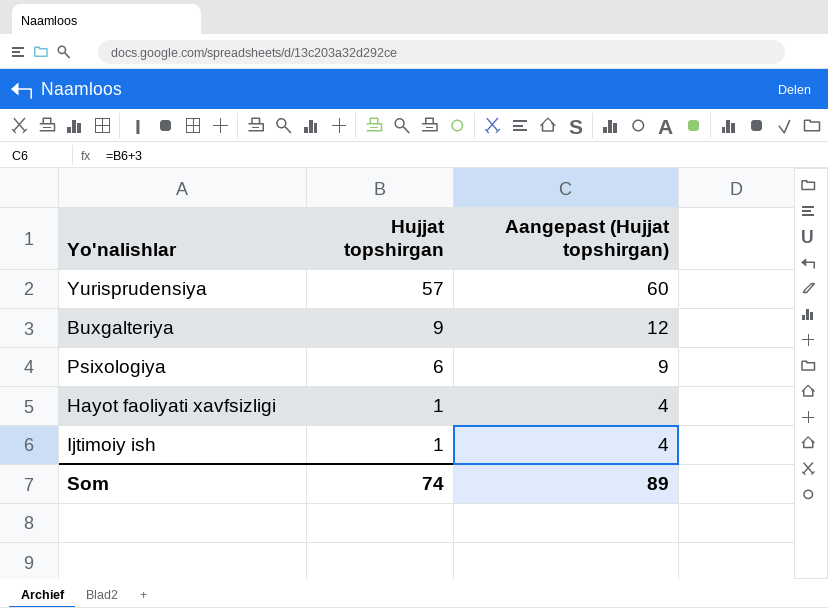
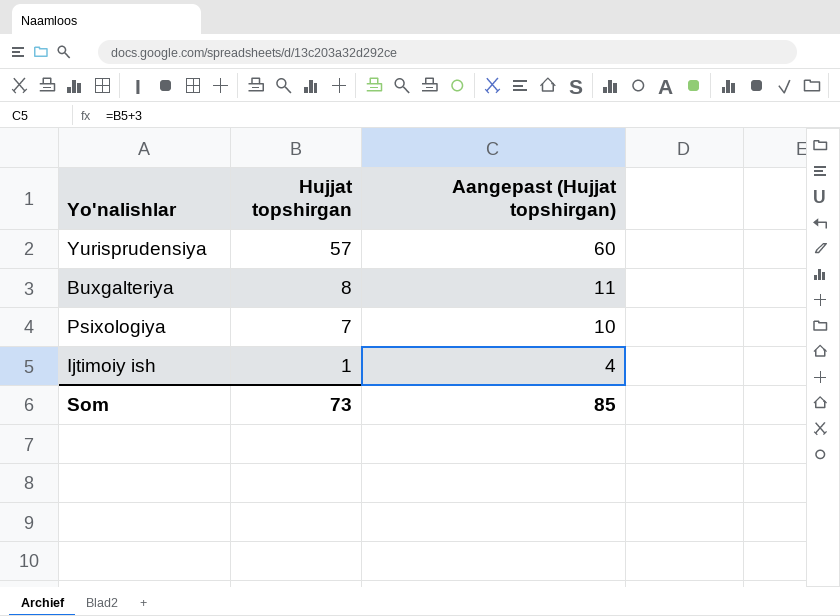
row Hayot faoliyati xavfsizligi: 1 | 4 -> none
Buxgalteriya | Hujjat topshirgan: 9 -> 8
Buxgalteriya | Aangepast (Hujjat topshirgan): 12 -> 11
Psixologiya | Hujjat topshirgan: 6 -> 7
Psixologiya | Aangepast (Hujjat topshirgan): 9 -> 10
Som | Hujjat topshirgan: 74 -> 73
Som | Aangepast (Hujjat topshirgan): 89 -> 85

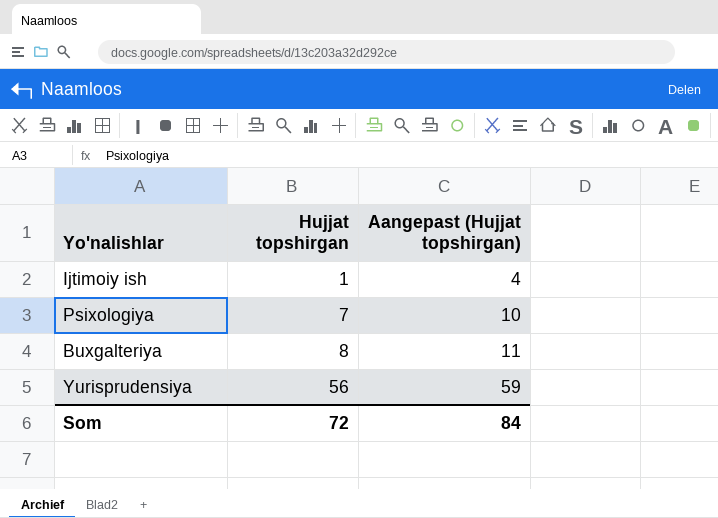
row order: Hujjat topshirgan descending -> Hujjat topshirgan ascending
Yurisprudensiya | Hujjat topshirgan: 57 -> 56
Yurisprudensiya | Aangepast (Hujjat topshirgan): 60 -> 59
Som | Hujjat topshirgan: 73 -> 72
Som | Aangepast (Hujjat topshirgan): 85 -> 84

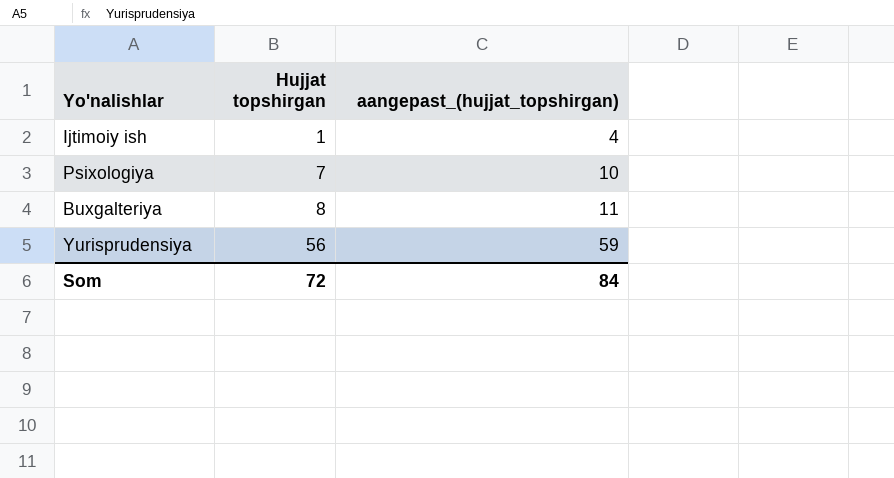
column name: Aangepast (Hujjat topshirgan) -> aangepast_(hujjat_topshirgan)

